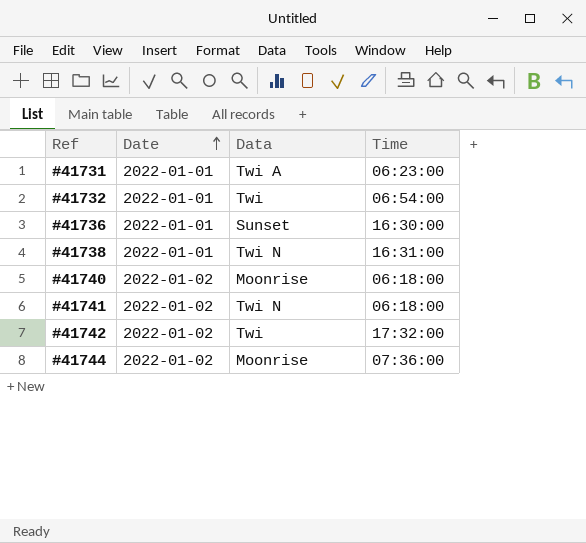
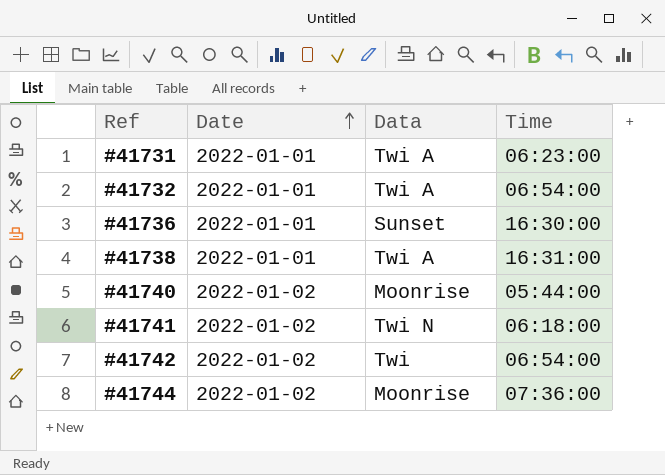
#41732 | Data: Twi -> Twi A
#41738 | Data: Twi N -> Twi A
#41740 | Time: 06:18:00 -> 05:44:00
#41742 | Time: 17:32:00 -> 06:54:00

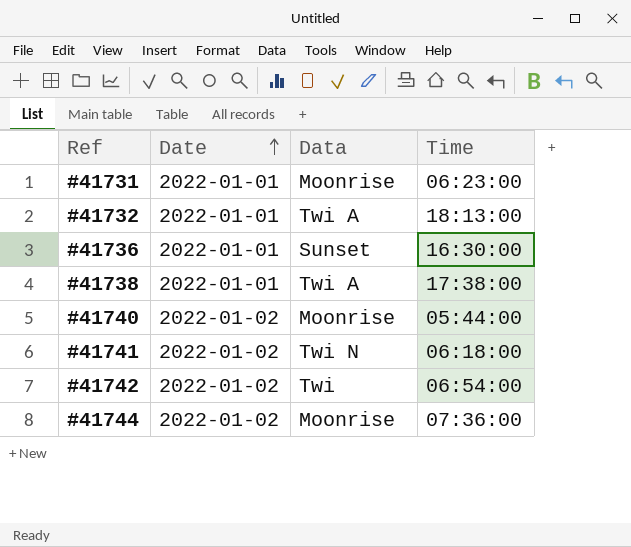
#41731 | Data: Twi A -> Moonrise
#41732 | Time: 06:54:00 -> 18:13:00
#41738 | Time: 16:31:00 -> 17:38:00

